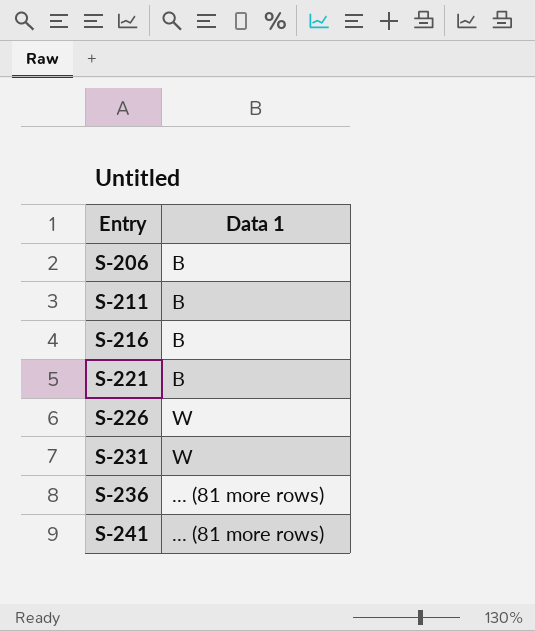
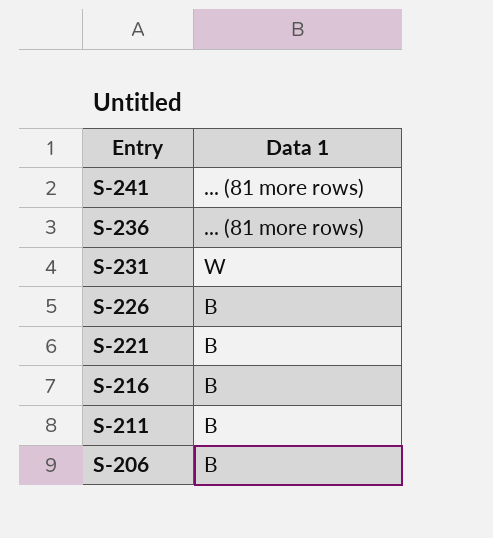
row order: Entry ascending -> Entry descending
S-226 | Data 1: W -> B

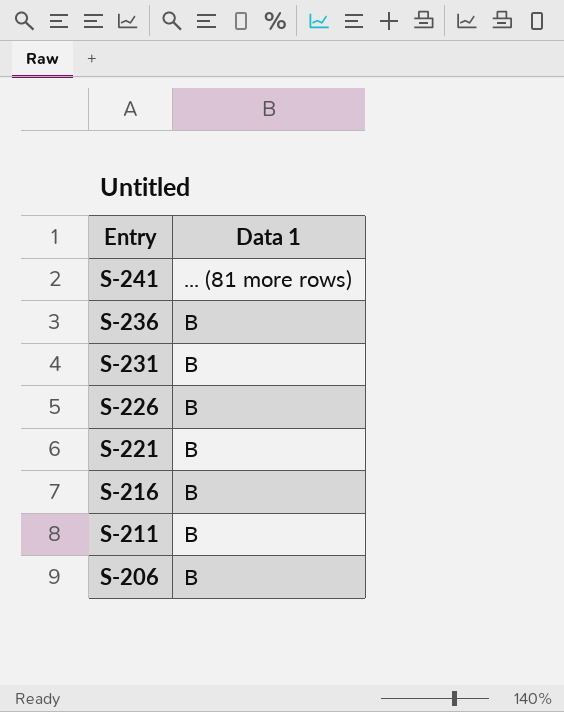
S-236 | Data 1: ... (81 more rows) -> B
S-231 | Data 1: W -> B

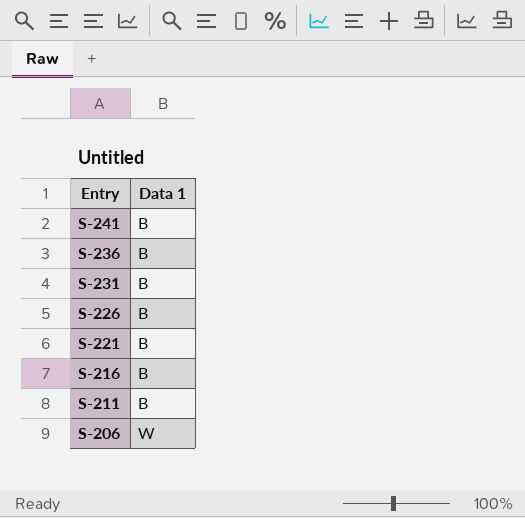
S-241 | Data 1: ... (81 more rows) -> B
S-206 | Data 1: B -> W

